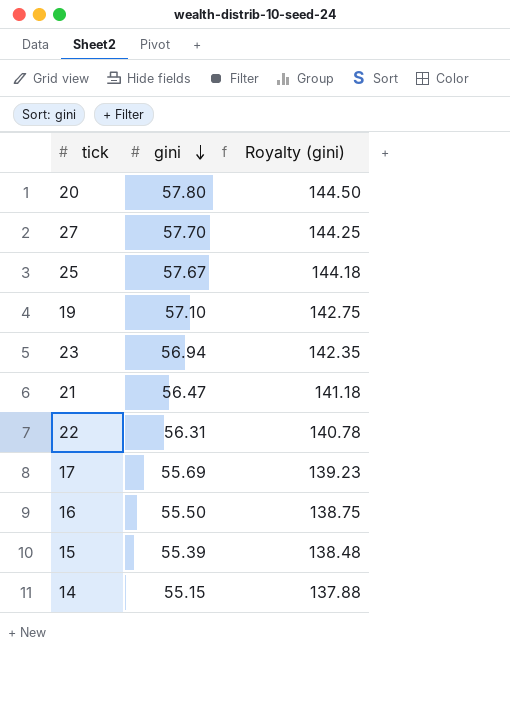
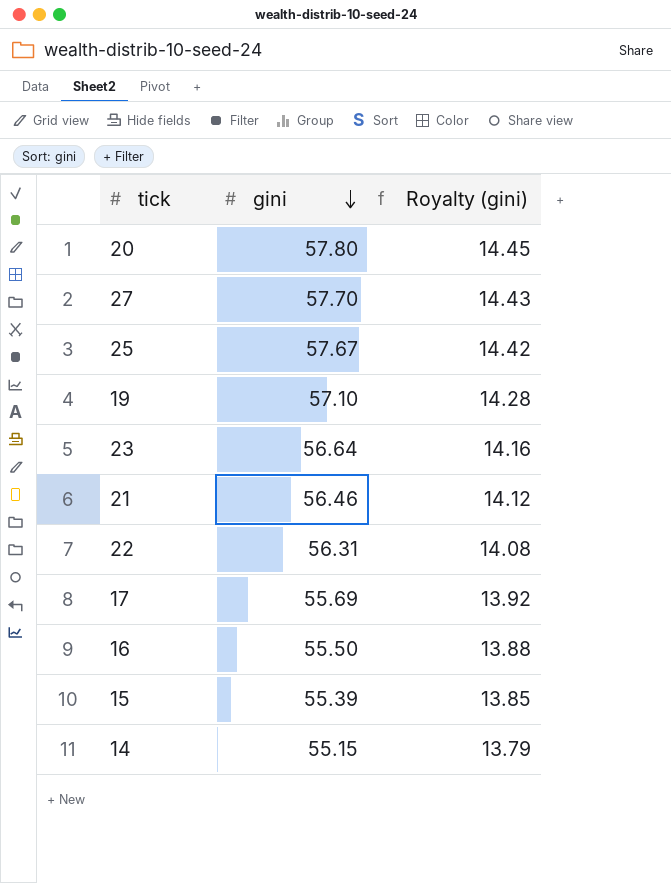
column Royalty (gini) | formula: [gini] * 2.5 -> [gini] * 0.25
23 | gini: 56.94 -> 56.64
21 | gini: 56.47 -> 56.46

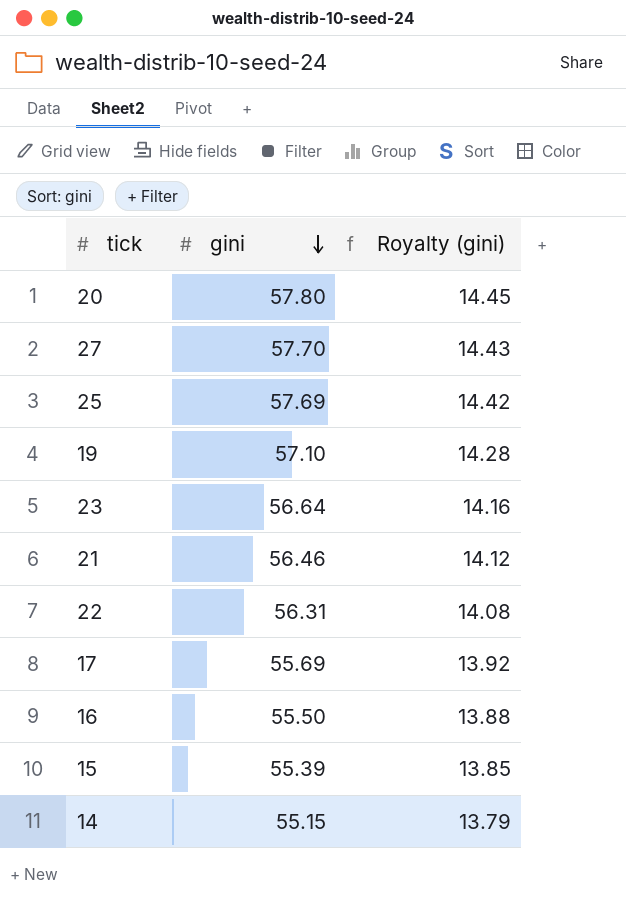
25 | gini: 57.67 -> 57.69

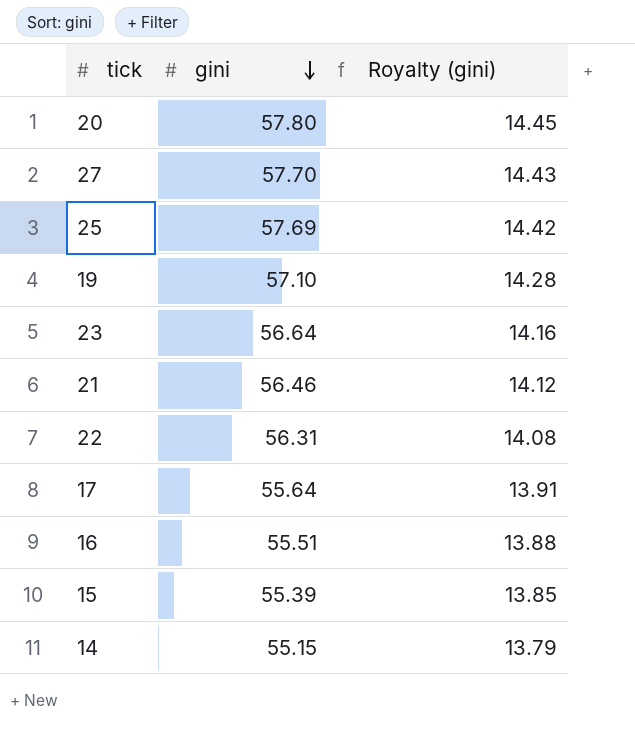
17 | gini: 55.69 -> 55.64
17 | Royalty (gini): 13.92 -> 13.91
16 | gini: 55.50 -> 55.51

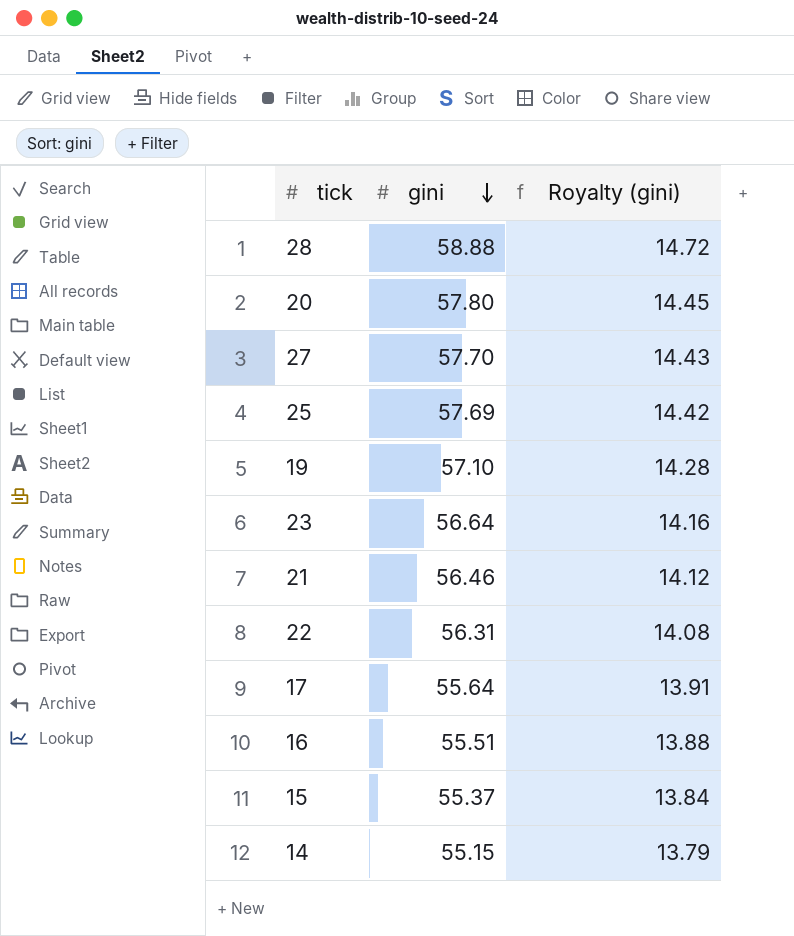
row 28: none -> 58.88 | 14.72
15 | gini: 55.39 -> 55.37
15 | Royalty (gini): 13.85 -> 13.84

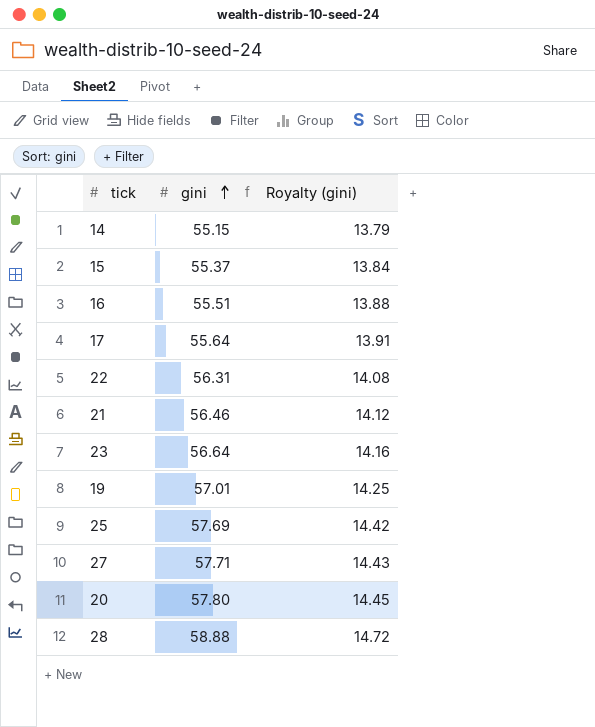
row order: gini descending -> gini ascending
19 | gini: 57.10 -> 57.01
19 | Royalty (gini): 14.28 -> 14.25
27 | gini: 57.70 -> 57.71

